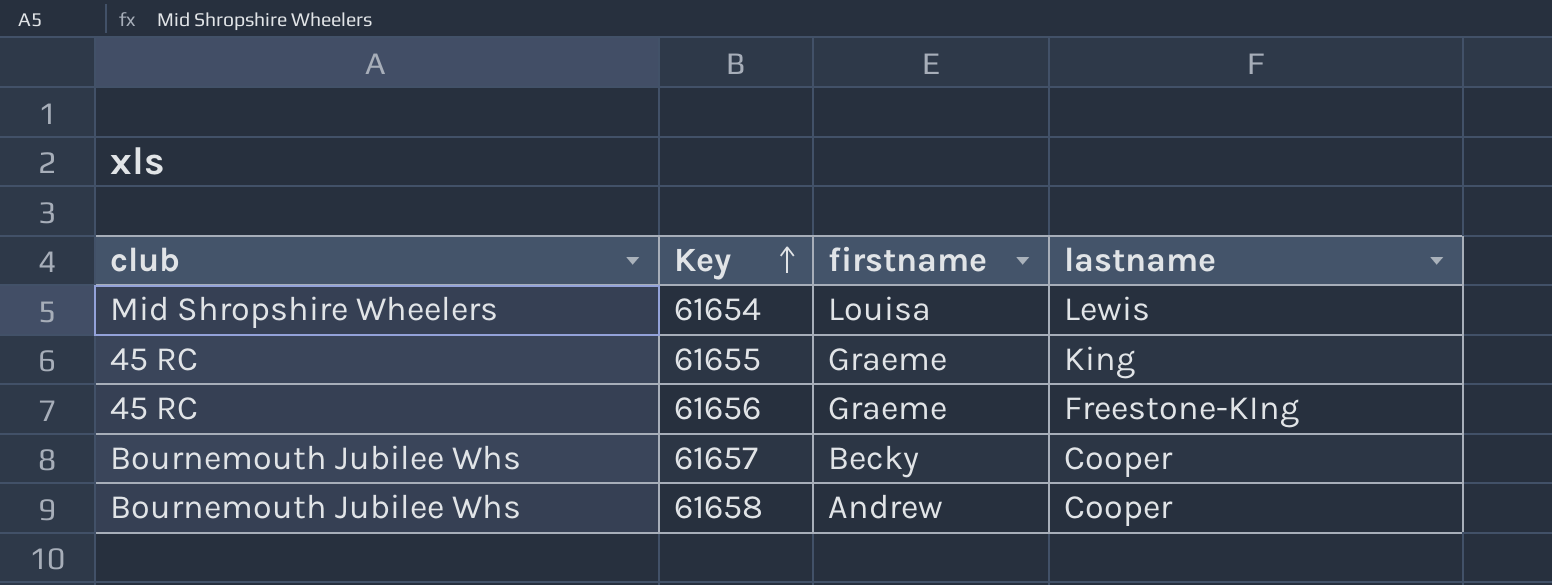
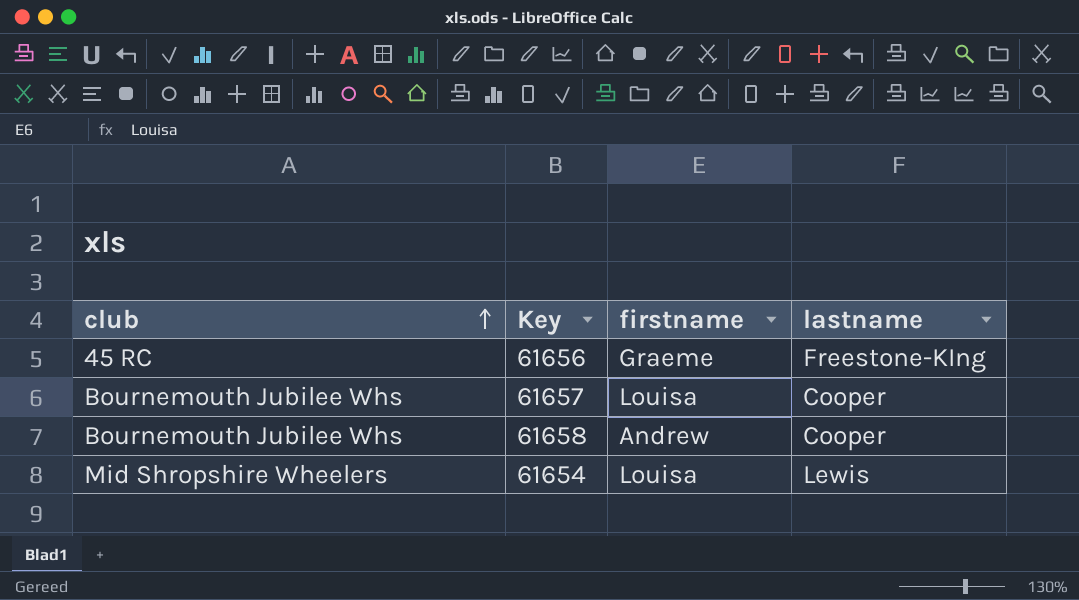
row order: Key ascending -> club ascending
row 61655: 45 RC | Graeme | King -> none
61657 | firstname: Becky -> Louisa

